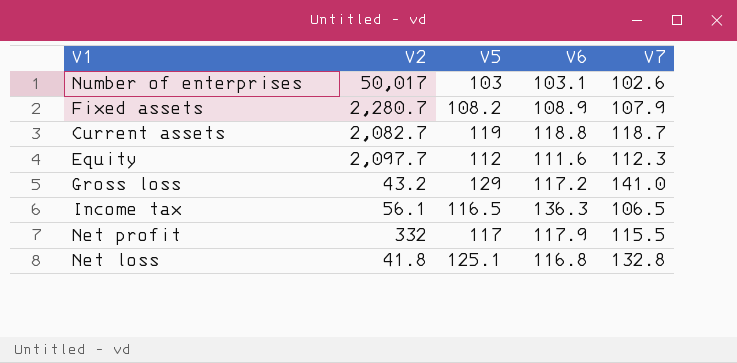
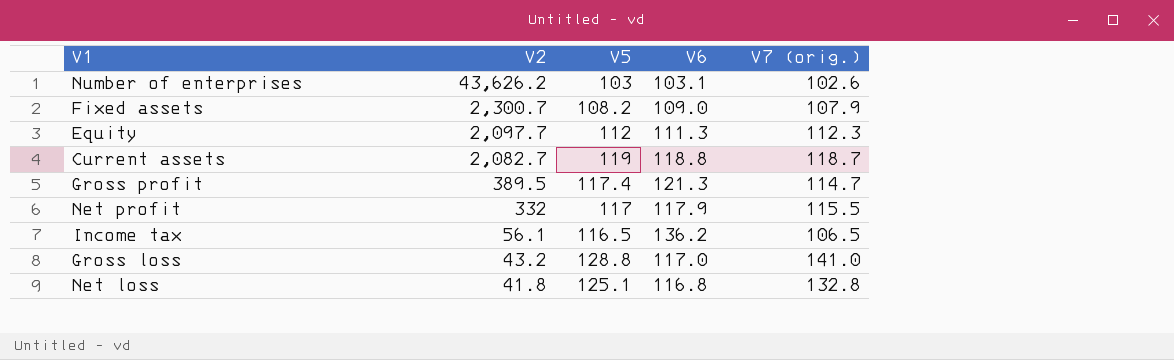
row order: none -> V2 descending
column name: V7 -> V7 (orig.)
Number of enterprises | V2: 50,017 -> 43,626.2
Fixed assets | V2: 2,280.7 -> 2,300.7
Fixed assets | V6: 108.9 -> 109.0
Equity | V6: 111.6 -> 111.3
row Gross profit: none -> 389.5 | 117.4 | 121.3 | 114.7
Income tax | V6: 136.3 -> 136.2
Gross loss | V5: 129 -> 128.8
Gross loss | V6: 117.2 -> 117.0

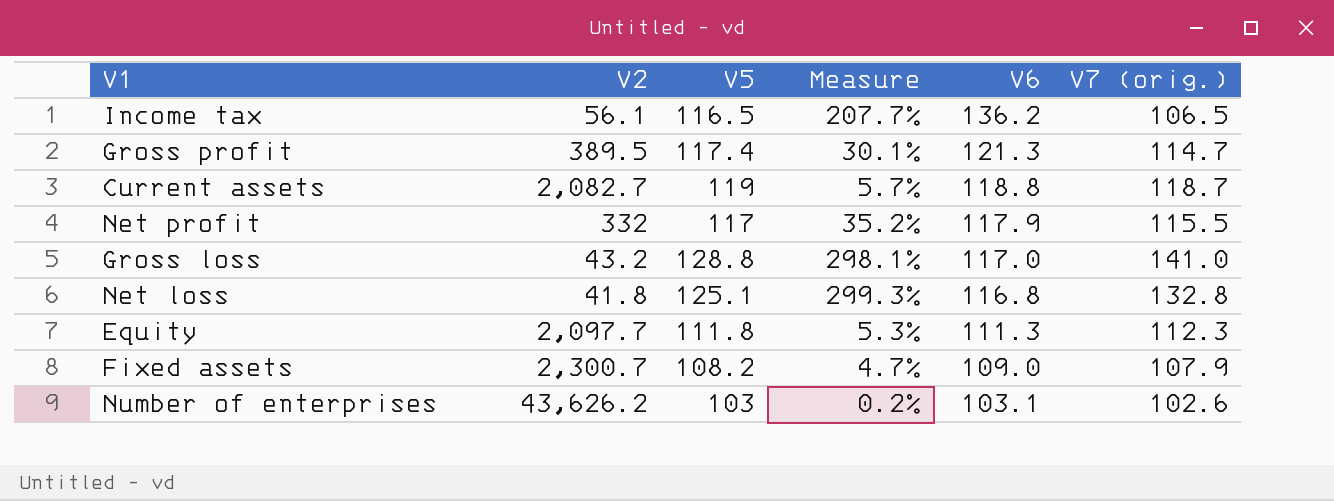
row order: V2 descending -> V6 descending
column Measure | formula: none -> [V5] / [V2]
Equity | V5: 112 -> 111.8

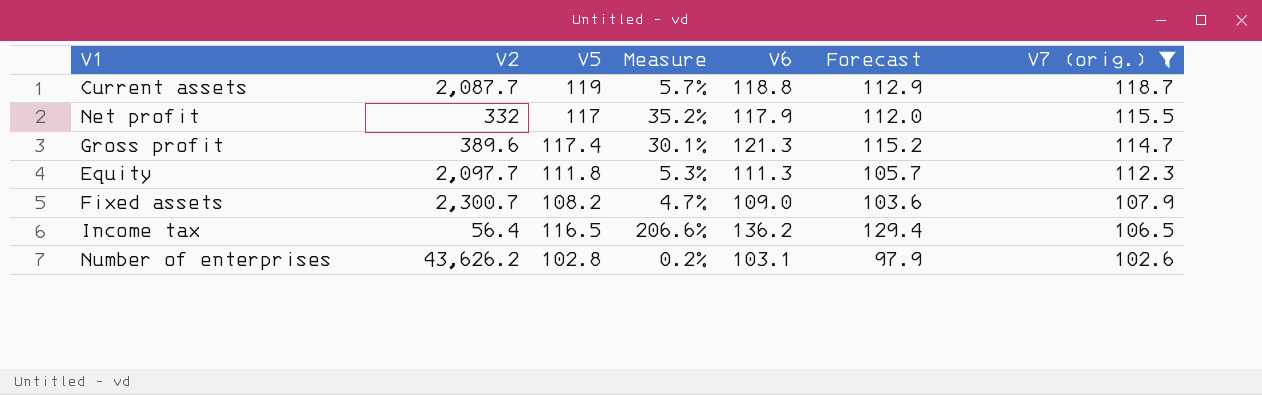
filter: none -> V7 (orig.) <= 118.7
row order: V6 descending -> V7 (orig.) descending
column Forecast | formula: none -> [V6] * 0.95
Current assets | V2: 2,082.7 -> 2,087.7
Gross profit | V2: 389.5 -> 389.6
Income tax | V2: 56.1 -> 56.4
Income tax | Measure: 207.7% -> 206.6%
Number of enterprises | V5: 103 -> 102.8

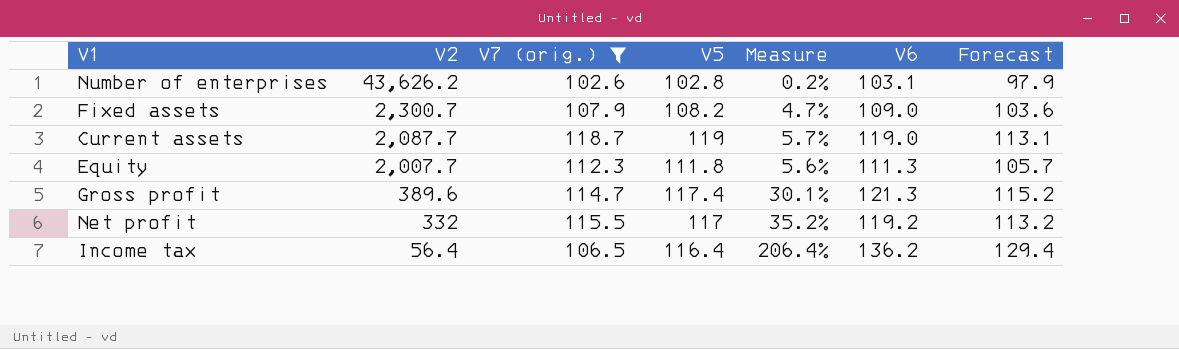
row order: V7 (orig.) descending -> V2 descending
column V7 (orig.) | position: 7 -> 3
Current assets | V6: 118.8 -> 119.0
Current assets | Forecast: 112.9 -> 113.1
Equity | V2: 2,097.7 -> 2,007.7
Equity | Measure: 5.3% -> 5.6%
Net profit | V6: 117.9 -> 119.2
Net profit | Forecast: 112.0 -> 113.2
Income tax | V5: 116.5 -> 116.4
Income tax | Measure: 206.6% -> 206.4%

